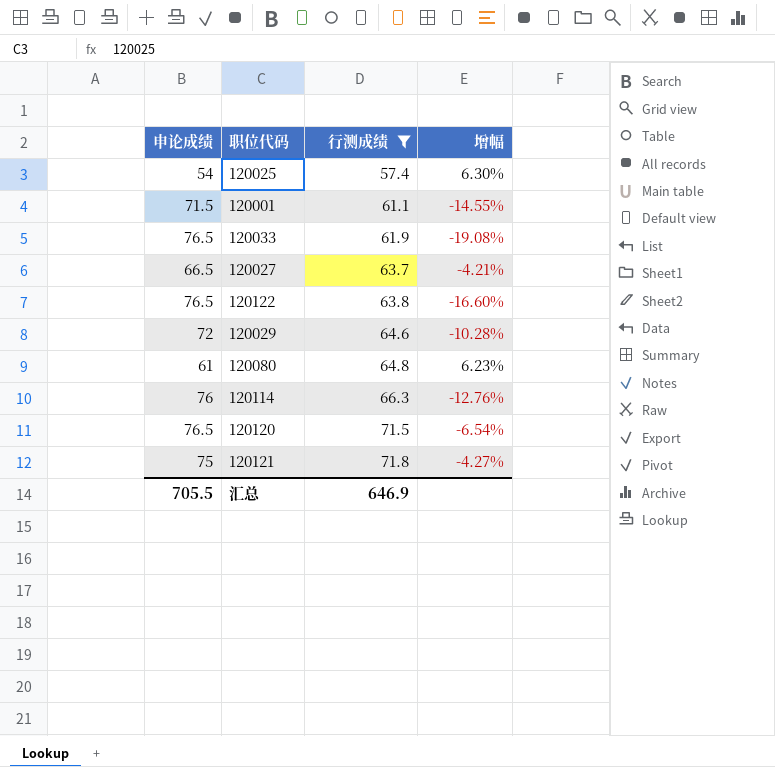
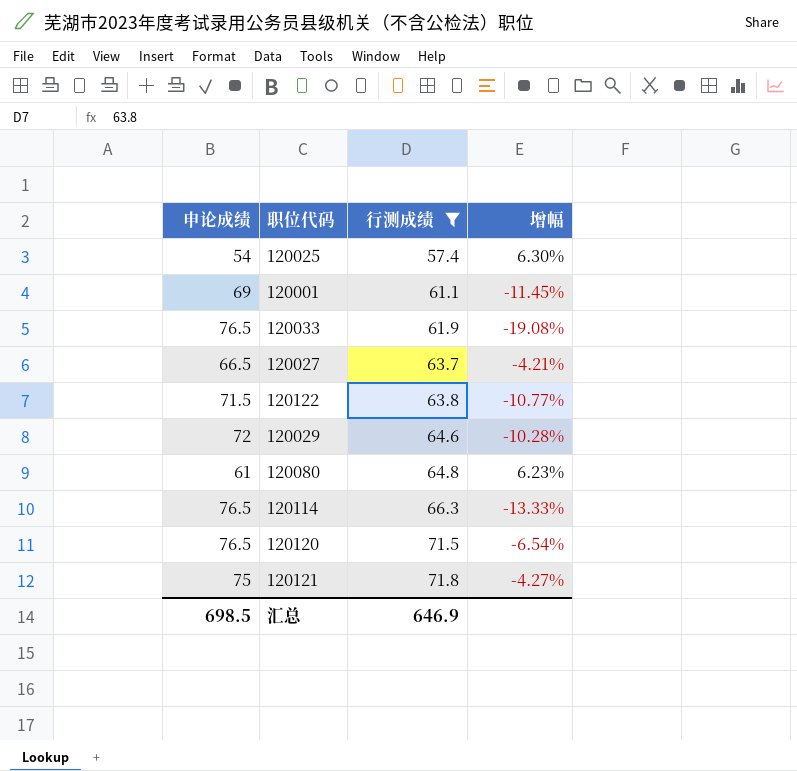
120001 | 申论成绩: 71.5 -> 69
120001 | 增幅: -14.55% -> -11.45%
120122 | 申论成绩: 76.5 -> 71.5
120122 | 增幅: -16.60% -> -10.77%
120114 | 申论成绩: 76 -> 76.5
120114 | 增幅: -12.76% -> -13.33%
汇总 | 申论成绩: 705.5 -> 698.5

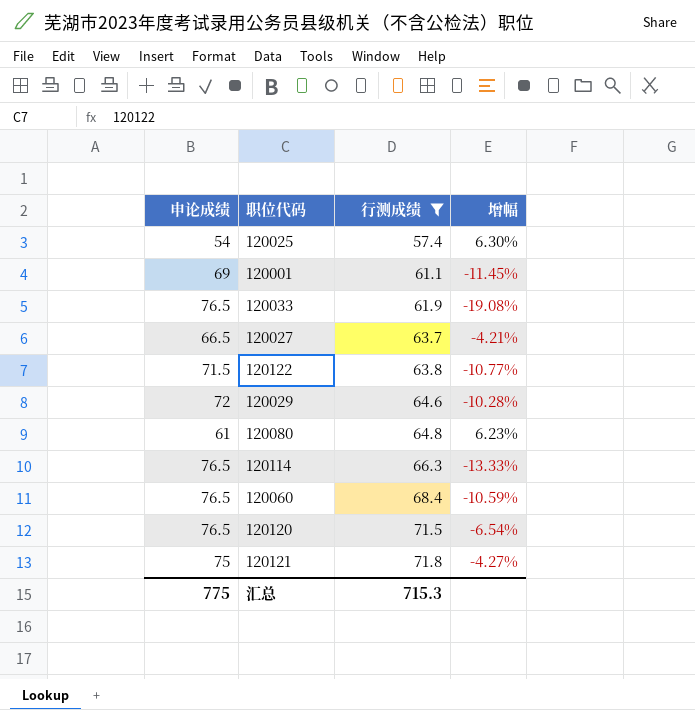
row 120060: none -> 76.5 | 68.4 | -10.59%
汇总 | 申论成绩: 698.5 -> 775
汇总 | 行测成绩: 646.9 -> 715.3

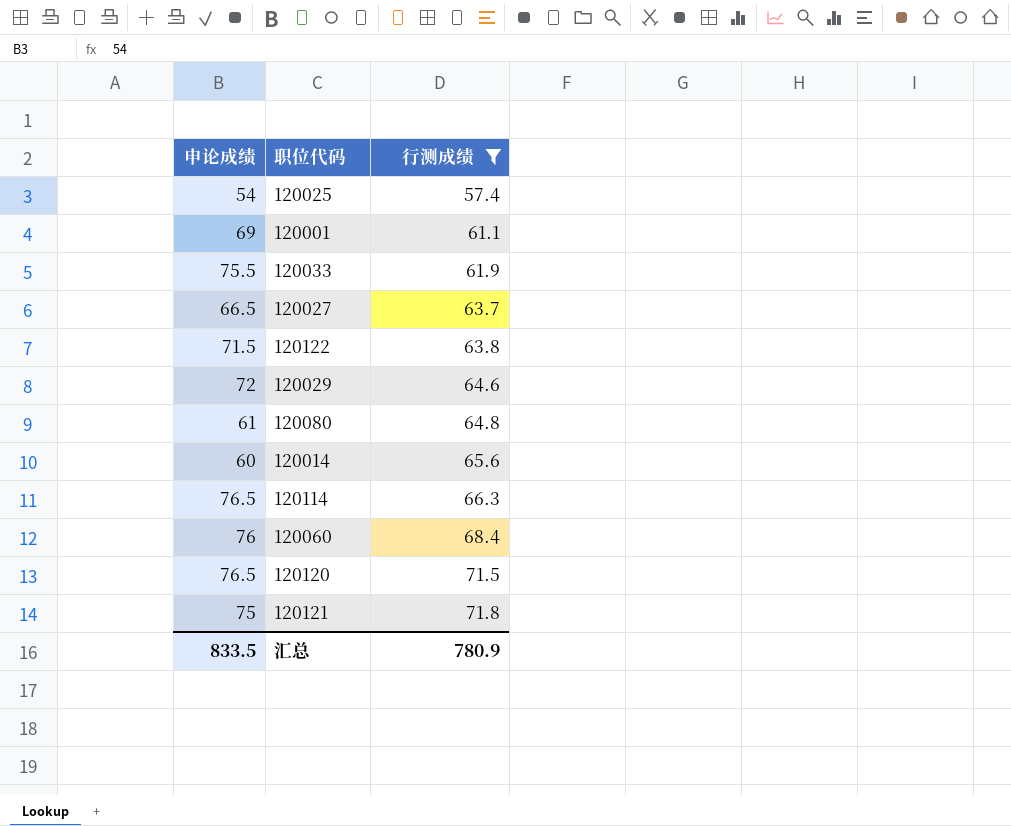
column 增幅 | formula: ([行测成绩] - [申论成绩]) / [申论成绩] -> none
120033 | 申论成绩: 76.5 -> 75.5
row 120014: none -> 60 | 65.6
120060 | 申论成绩: 76.5 -> 76
汇总 | 申论成绩: 775 -> 833.5
汇总 | 行测成绩: 715.3 -> 780.9

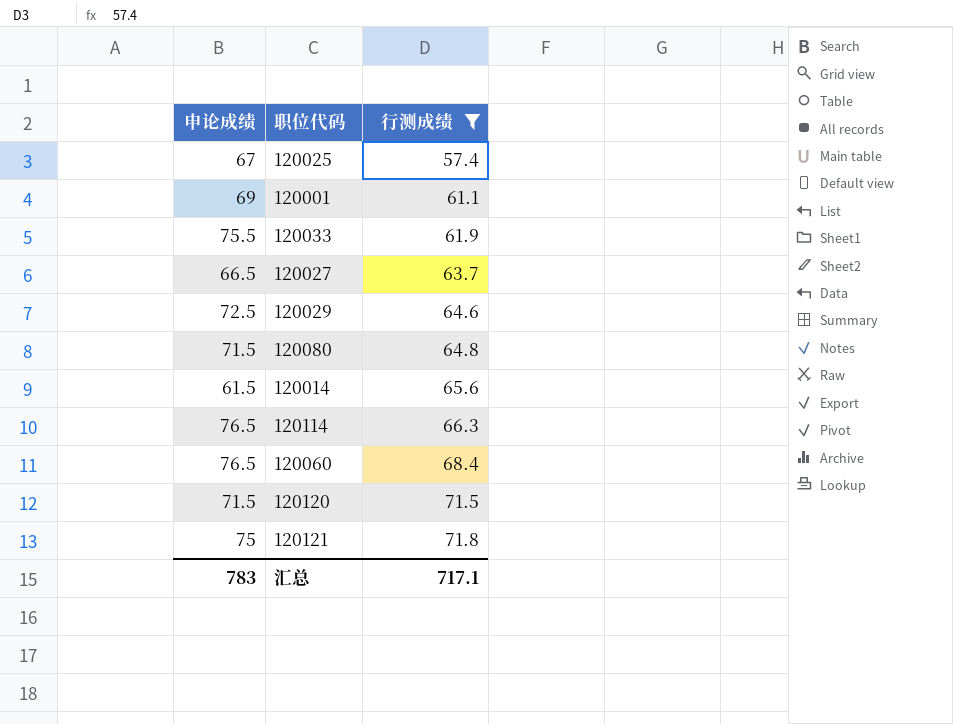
row 120122: 71.5 | 63.8 -> none
120025 | 申论成绩: 54 -> 67
120029 | 申论成绩: 72 -> 72.5
120080 | 申论成绩: 61 -> 71.5
120014 | 申论成绩: 60 -> 61.5
120060 | 申论成绩: 76 -> 76.5
120120 | 申论成绩: 76.5 -> 71.5
汇总 | 申论成绩: 833.5 -> 783
汇总 | 行测成绩: 780.9 -> 717.1

